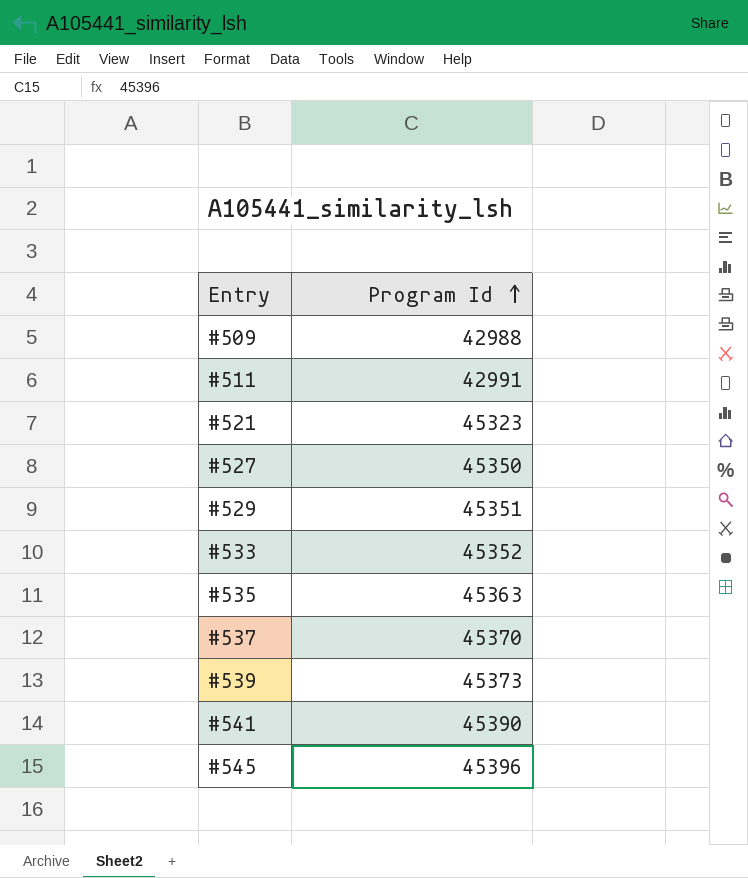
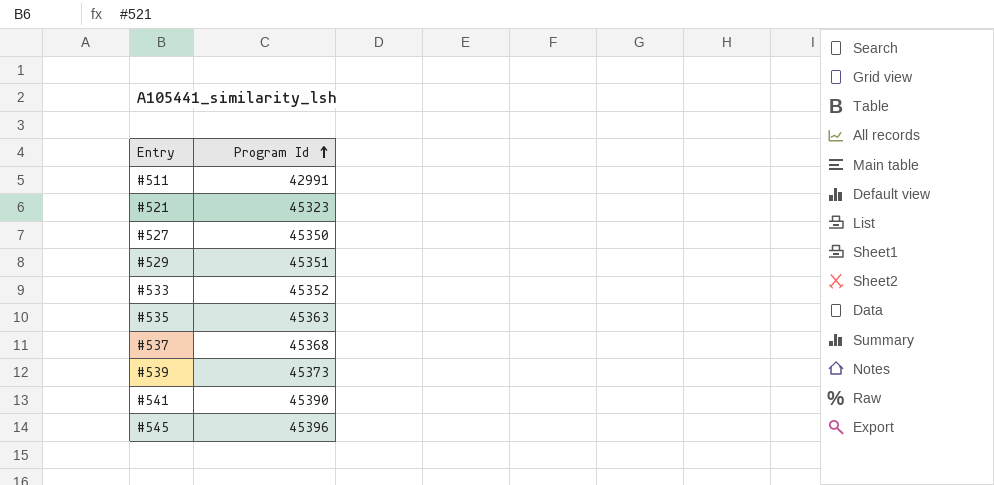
row #509: 42988 -> none
#537 | Program Id: 45370 -> 45368

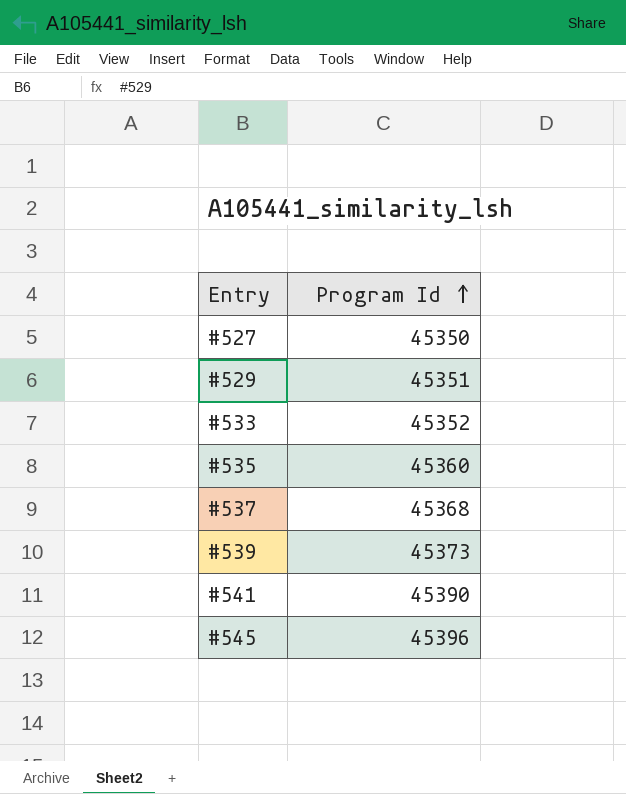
row #511: 42991 -> none
row #521: 45323 -> none
#535 | Program Id: 45363 -> 45360

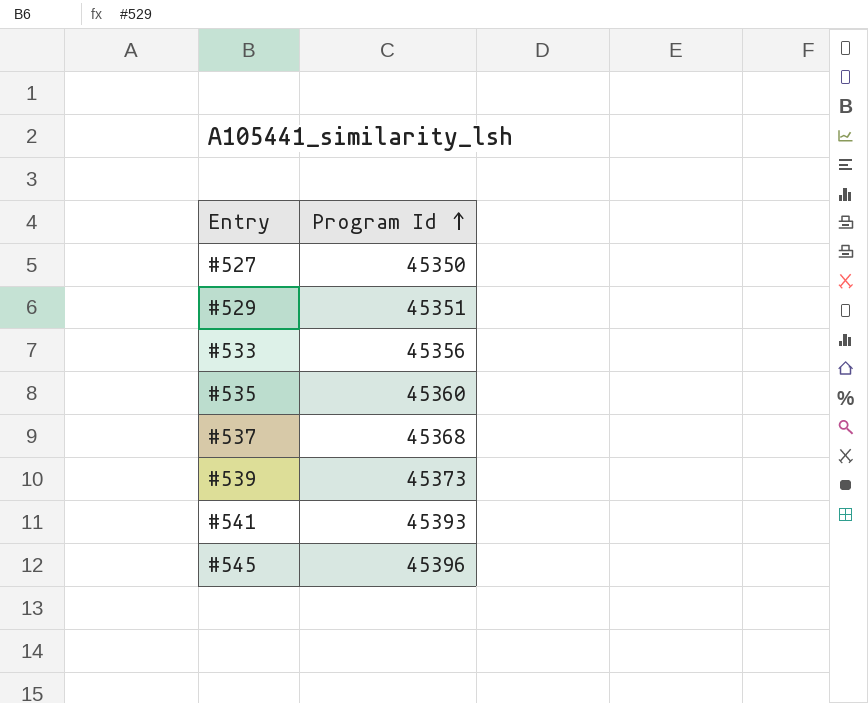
#533 | Program Id: 45352 -> 45356
#541 | Program Id: 45390 -> 45393

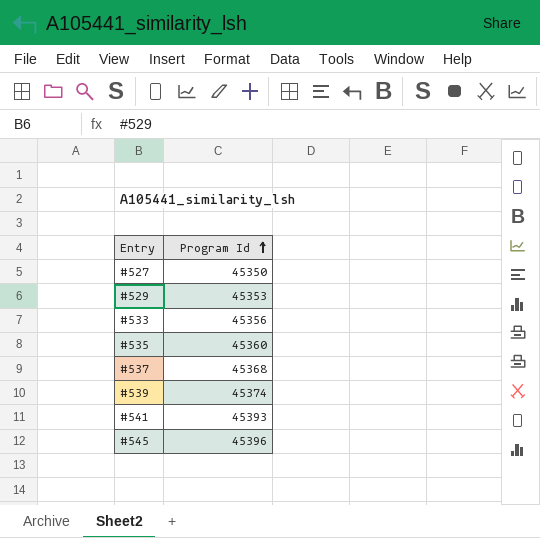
#529 | Program Id: 45351 -> 45353
#539 | Program Id: 45373 -> 45374

